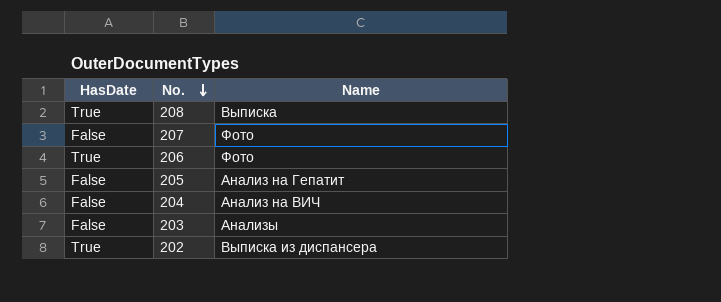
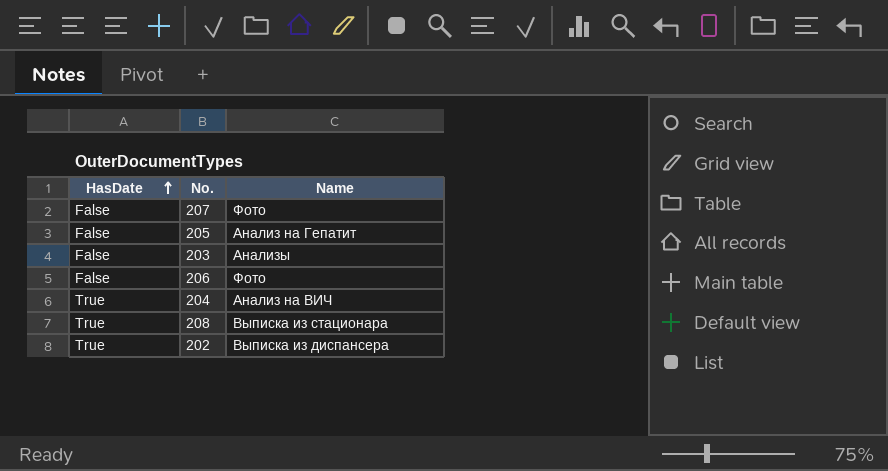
row order: No. descending -> HasDate ascending
206 | HasDate: True -> False
204 | HasDate: False -> True
208 | Name: Выписка -> Выписка из стационара

